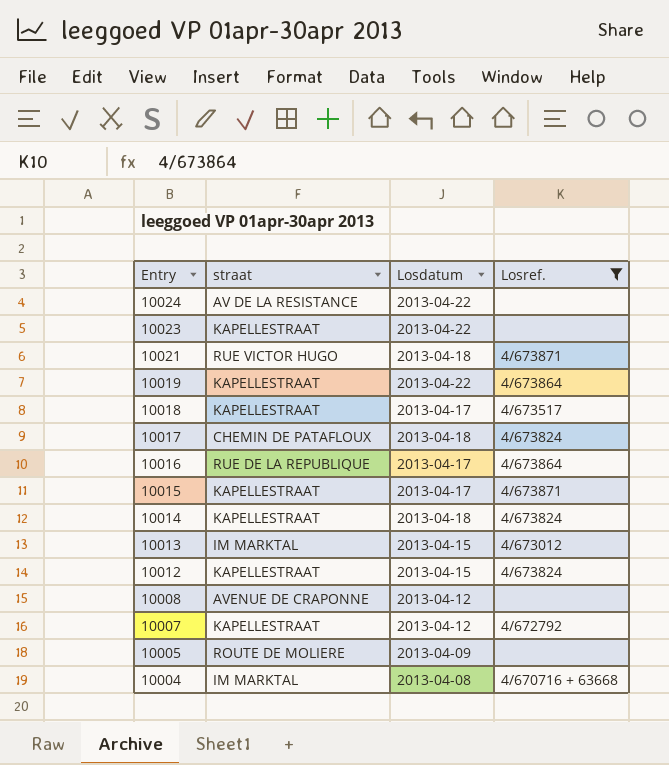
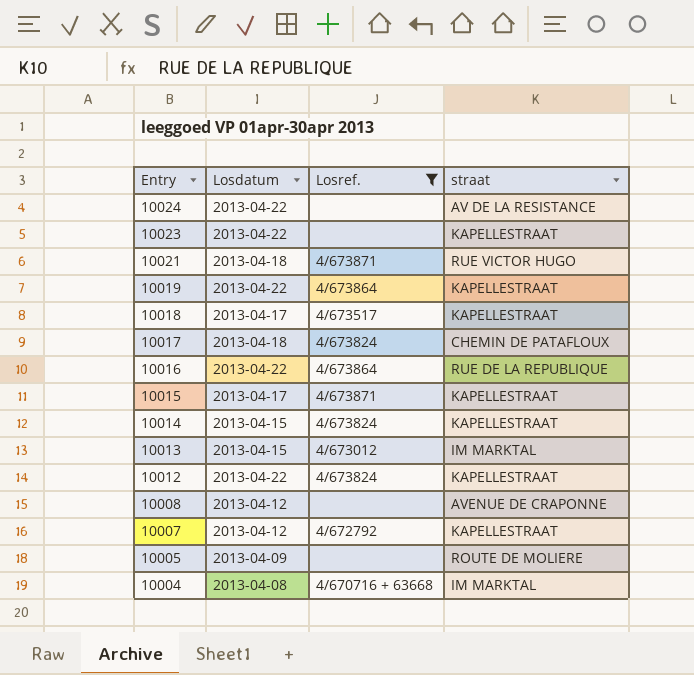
column straat | position: 2 -> 4
10016 | Losdatum: 2013-04-17 -> 2013-04-22
10014 | Losdatum: 2013-04-18 -> 2013-04-15
10012 | Losdatum: 2013-04-15 -> 2013-04-22

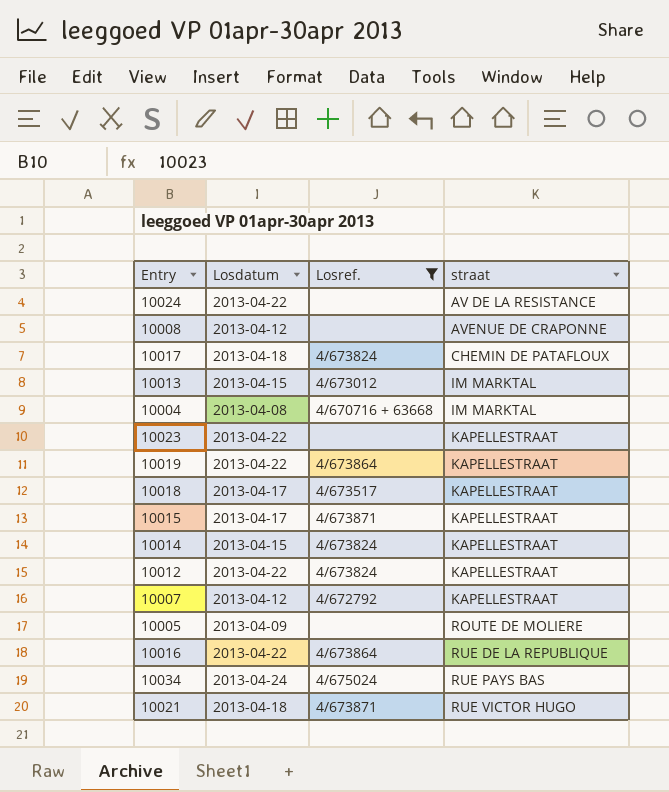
row order: Entry descending -> straat ascending
row 10034: none -> 2013-04-24 | 4/675024 | RUE PAYS BAS

